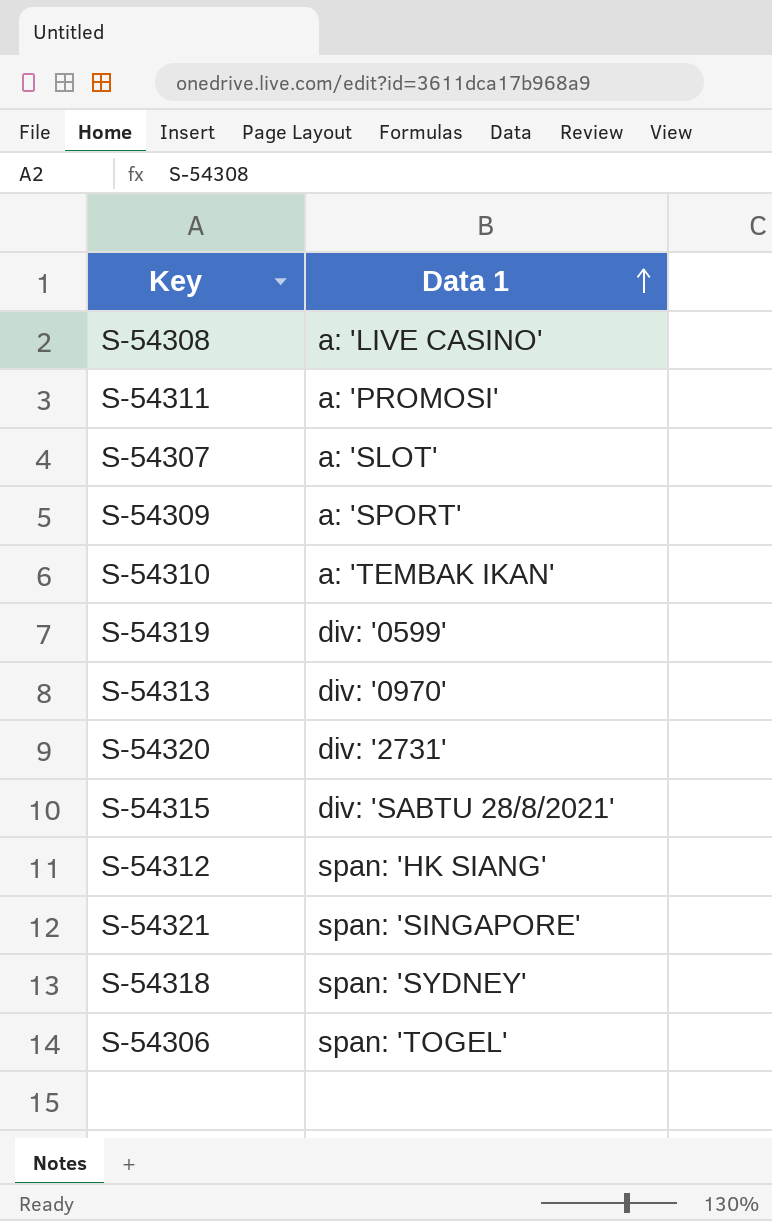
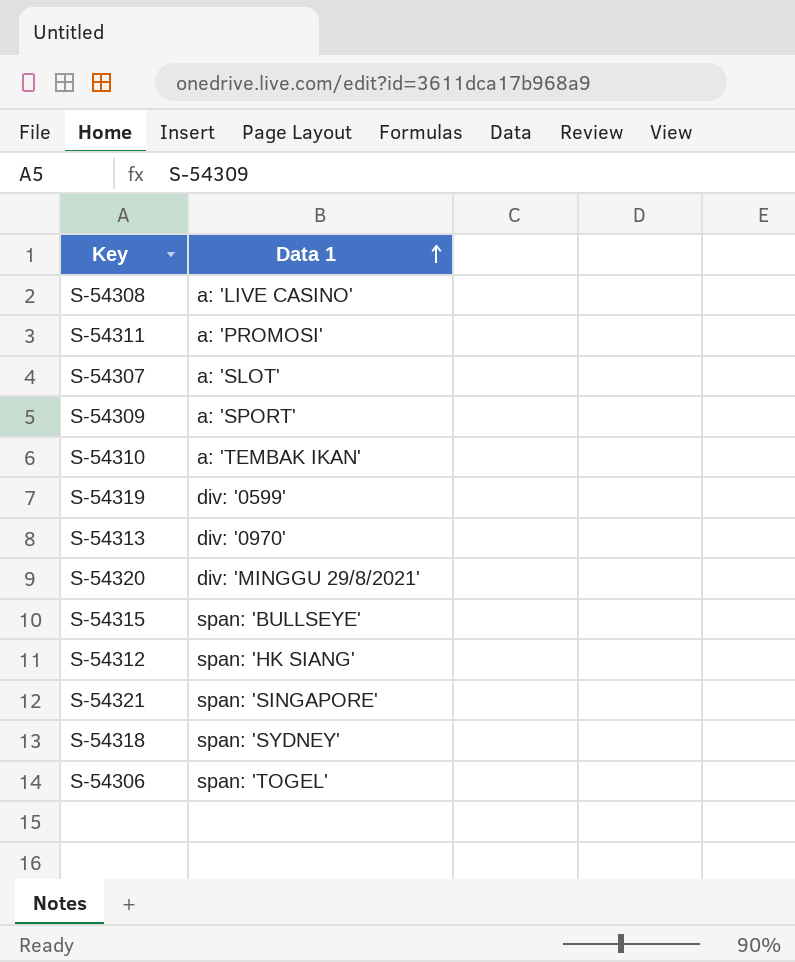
S-54320 | Data 1: div: '2731' -> div: 'MINGGU 29/8/2021'
S-54315 | Data 1: div: 'SABTU 28/8/2021' -> span: 'BULLSEYE'

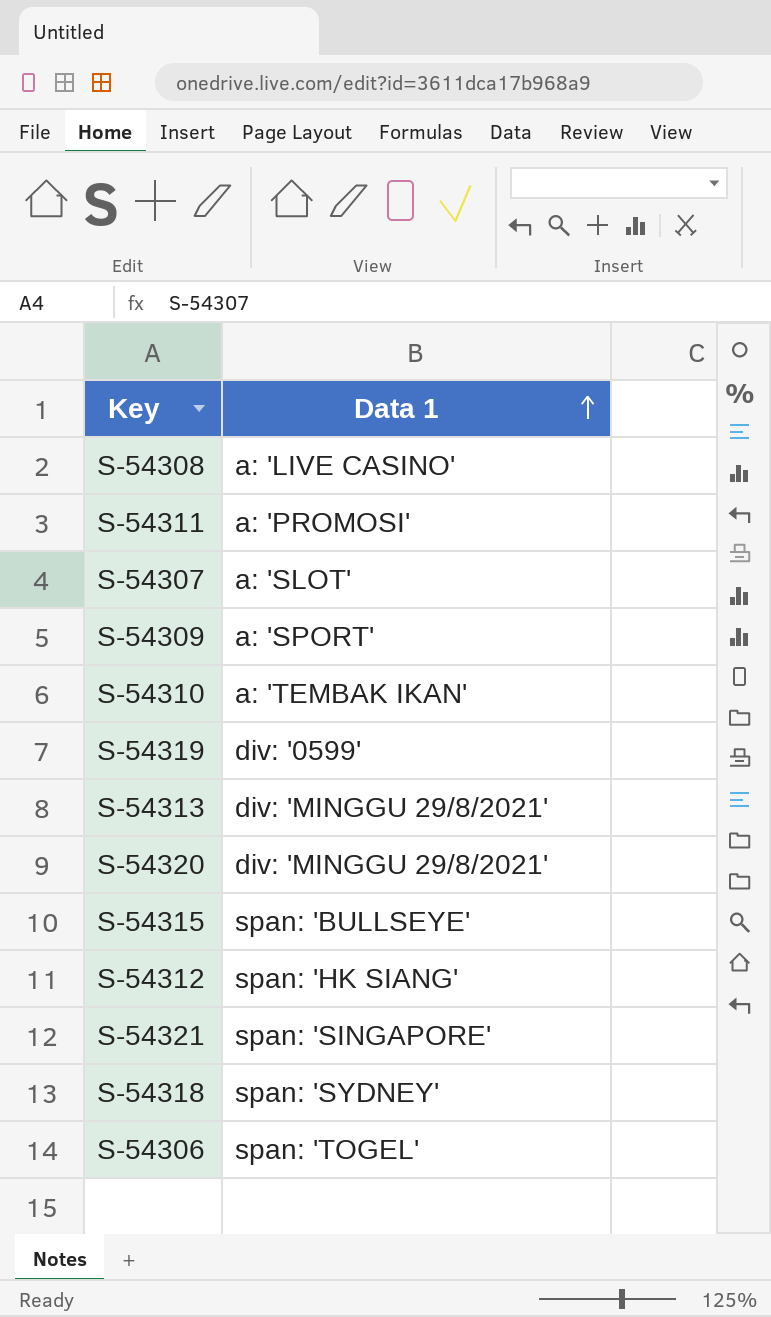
S-54313 | Data 1: div: '0970' -> div: 'MINGGU 29/8/2021'

